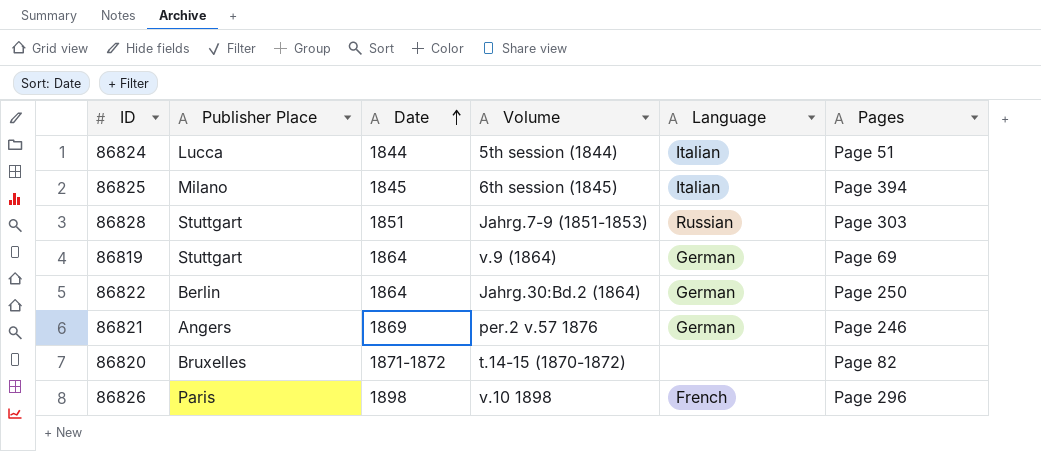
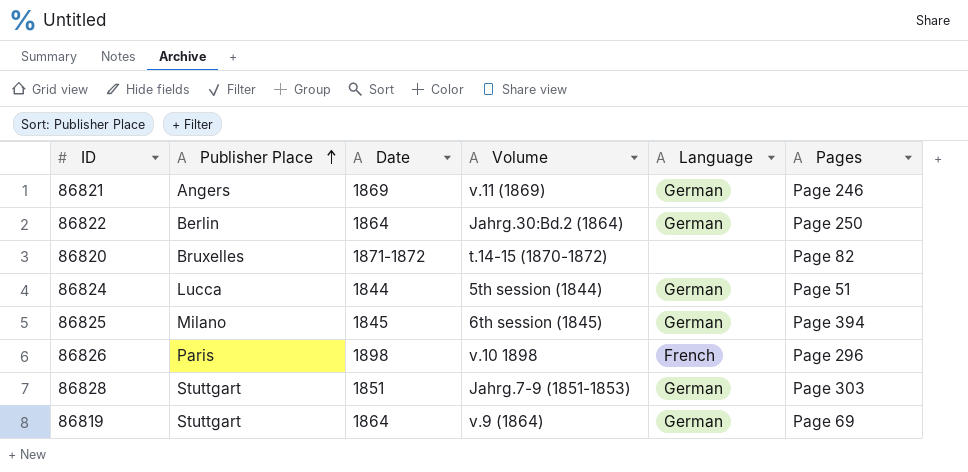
row order: Date ascending -> Publisher Place ascending
86821 | Volume: per.2 v.57 1876 -> v.11 (1869)
86824 | Language: Italian -> German
86825 | Language: Italian -> German
86828 | Language: Russian -> German

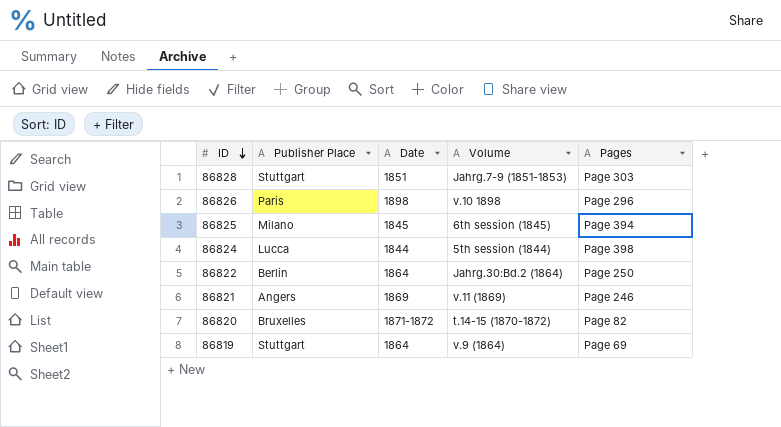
row order: Publisher Place ascending -> ID descending
column Language | position: 5 -> none
86824 | Pages: Page 51 -> Page 398

